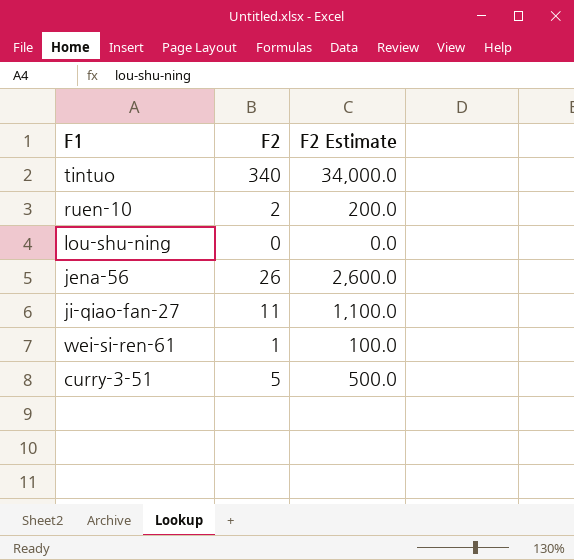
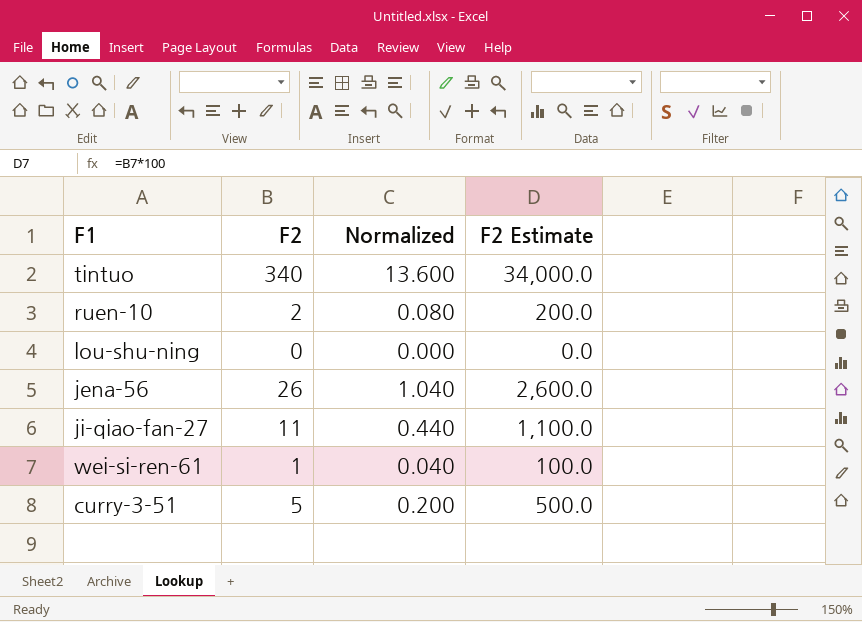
column Normalized | formula: none -> [F2] * 0.04

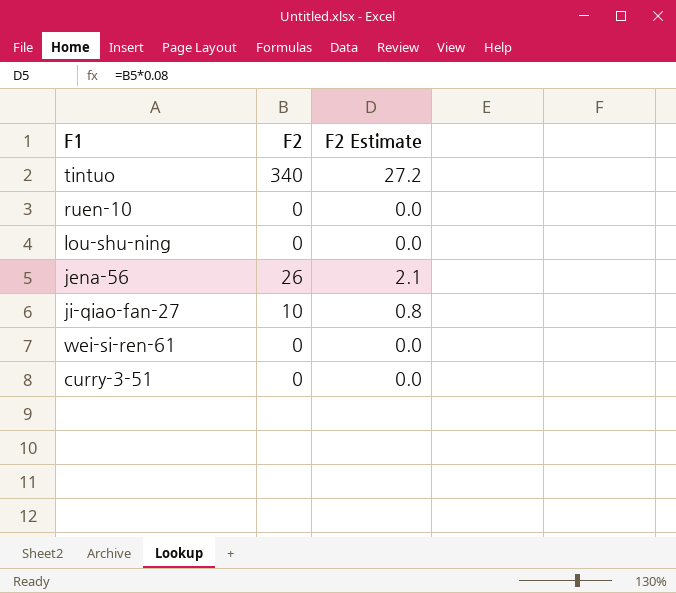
column Normalized | formula: [F2] * 0.04 -> none
column F2 Estimate | formula: [F2] * 100 -> [F2] * 0.08
ruen-10 | F2: 2 -> 0
ji-qiao-fan-27 | F2: 11 -> 10
wei-si-ren-61 | F2: 1 -> 0
curry-3-51 | F2: 5 -> 0

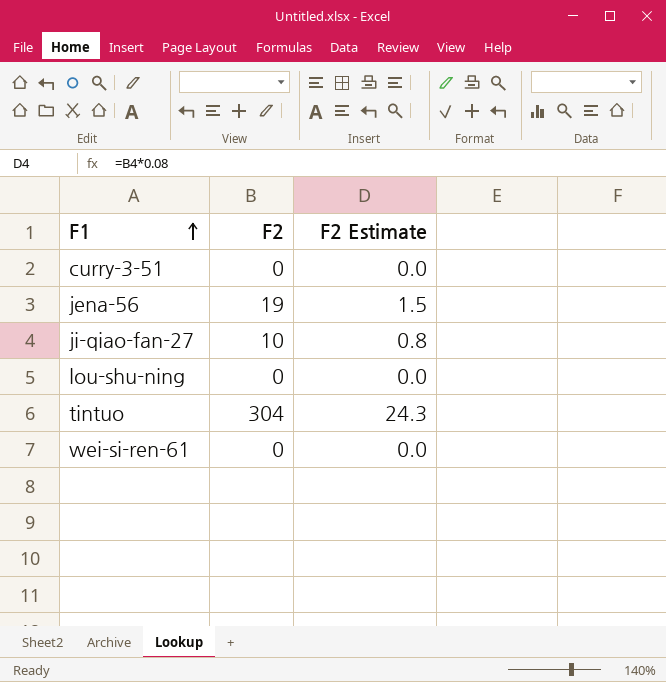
row order: none -> F1 ascending
row ruen-10: 0 | 0.0 -> none
jena-56 | F2: 26 -> 19
jena-56 | F2 Estimate: 2.1 -> 1.5
tintuo | F2: 340 -> 304
tintuo | F2 Estimate: 27.2 -> 24.3

